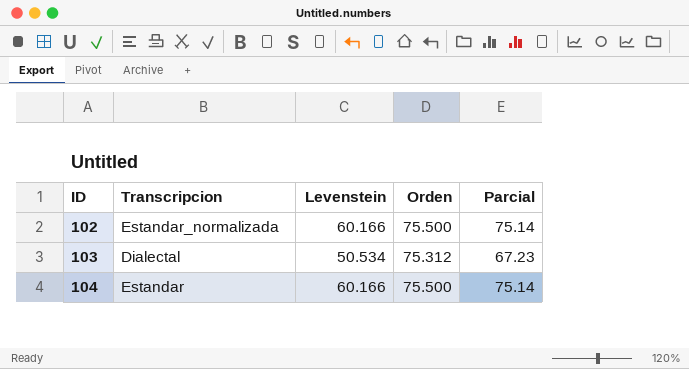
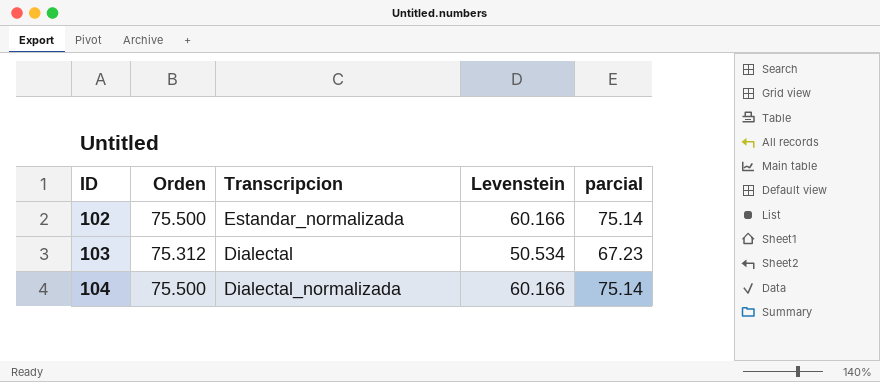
column Orden | position: 4 -> 2
column name: Parcial -> parcial
104 | Transcripcion: Estandar -> Dialectal_normalizada

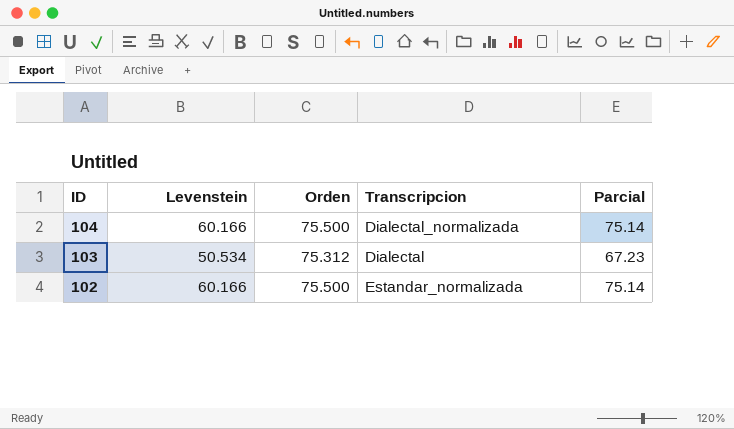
row order: ID ascending -> ID descending
column Levenstein | position: 4 -> 2
column name: parcial -> Parcial

